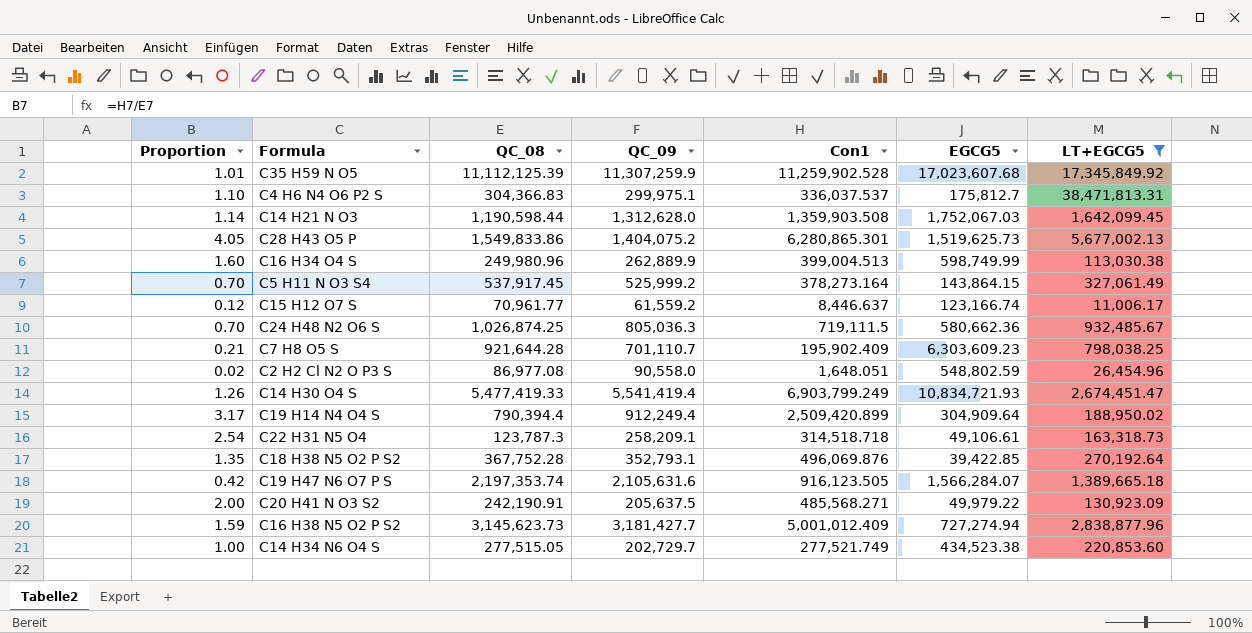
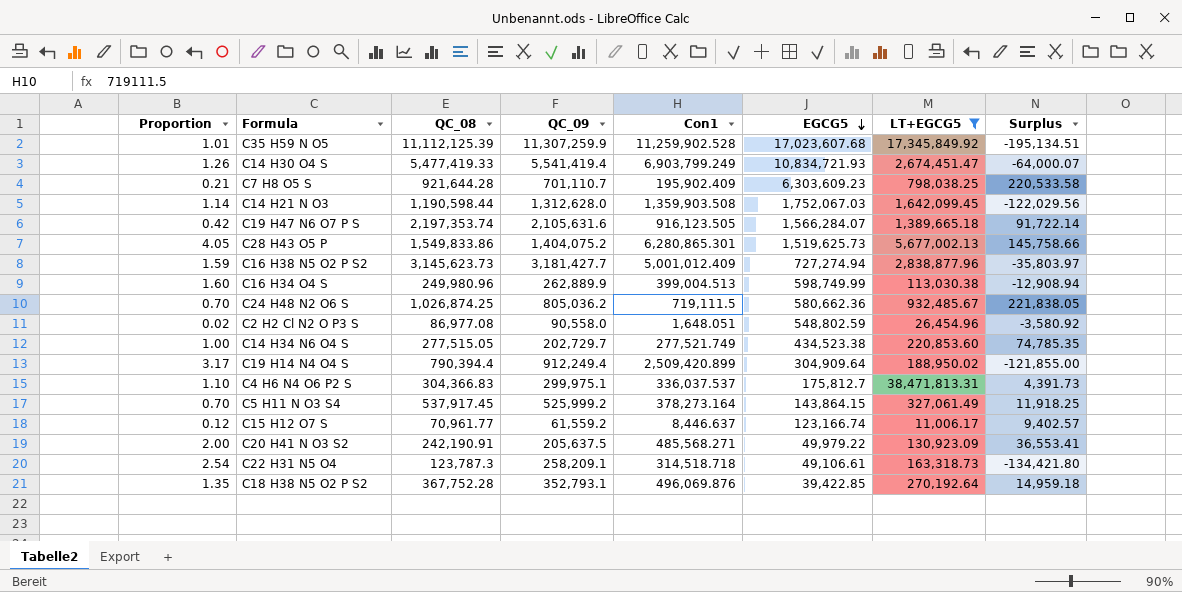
row order: none -> EGCG5 descending
column Surplus | formula: none -> [QC_08] - [QC_09]
C24 H48 N2 O6 S | QC_09: 805,036.3 -> 805,036.2

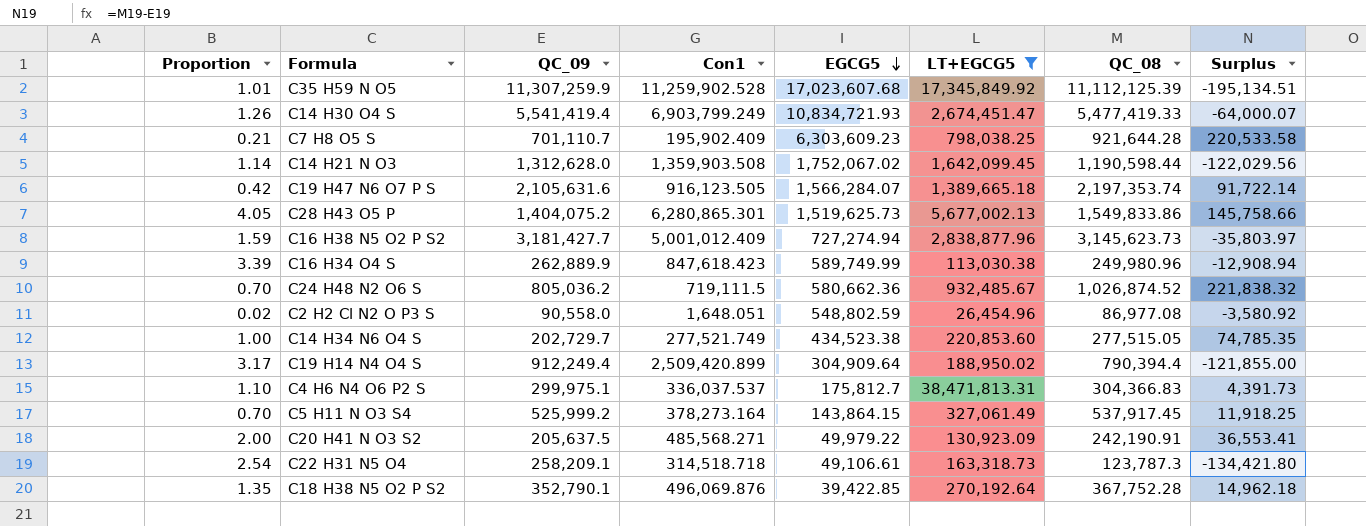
column QC_08 | position: 3 -> 7
row C15 H12 O7 S: 0.12 | 70,961.77 | 61,559.2 | 8,446.637 | 123,166.74 | 11,006.17 | 9,402.57 -> none
C14 H21 N O3 | EGCG5: 1,752,067.03 -> 1,752,067.02
C16 H34 O4 S | Proportion: 1.60 -> 3.39
C16 H34 O4 S | Con1: 399,004.513 -> 847,618.423
C16 H34 O4 S | EGCG5: 598,749.99 -> 589,749.99
C24 H48 N2 O6 S | QC_08: 1,026,874.25 -> 1,026,874.52
C24 H48 N2 O6 S | Surplus: 221,838.05 -> 221,838.32
C18 H38 N5 O2 P S2 | QC_09: 352,793.1 -> 352,790.1
C18 H38 N5 O2 P S2 | Surplus: 14,959.18 -> 14,962.18

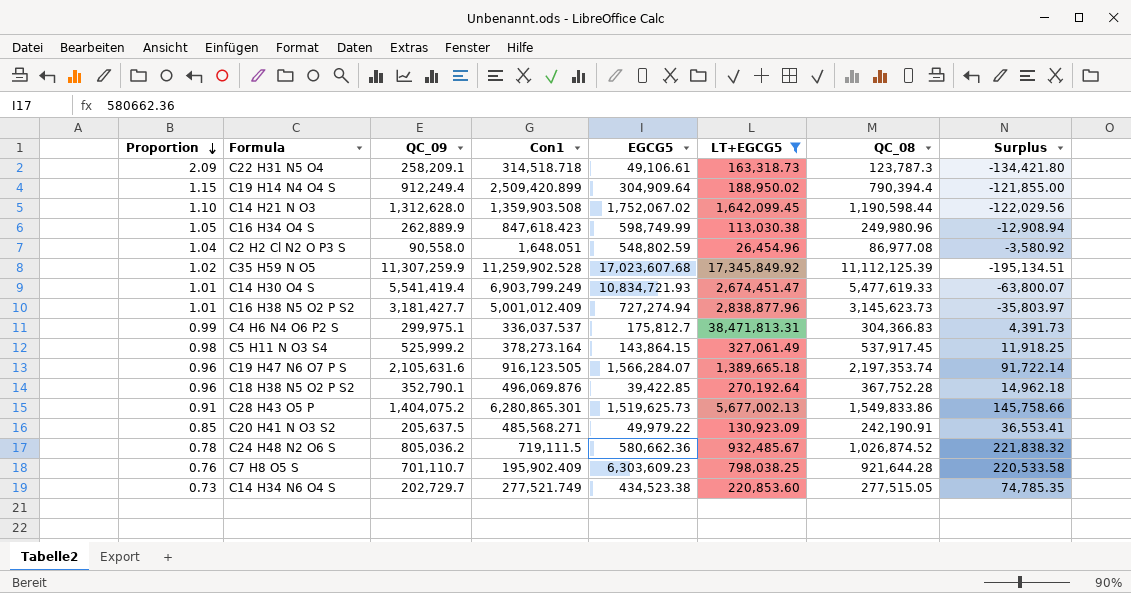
row order: EGCG5 descending -> Proportion descending
column Proportion | formula: [Con1] / [QC_08] -> [QC_09] / [QC_08]
C16 H34 O4 S | EGCG5: 589,749.99 -> 598,749.99
C14 H30 O4 S | QC_08: 5,477,419.33 -> 5,477,619.33
C14 H30 O4 S | Surplus: -64,000.07 -> -63,800.07

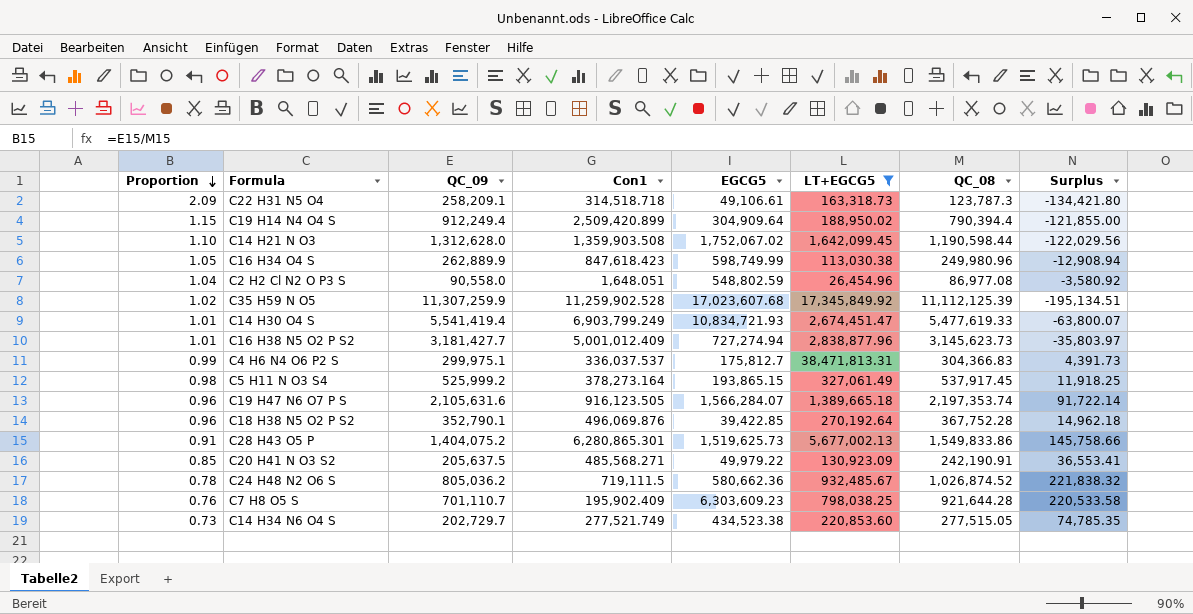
C5 H11 N O3 S4 | EGCG5: 143,864.15 -> 193,865.15

